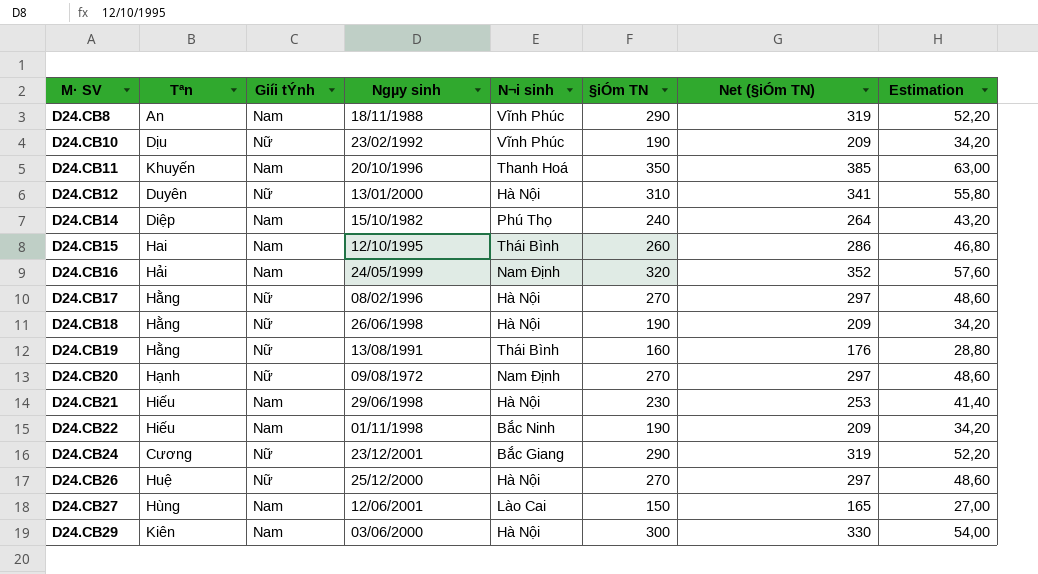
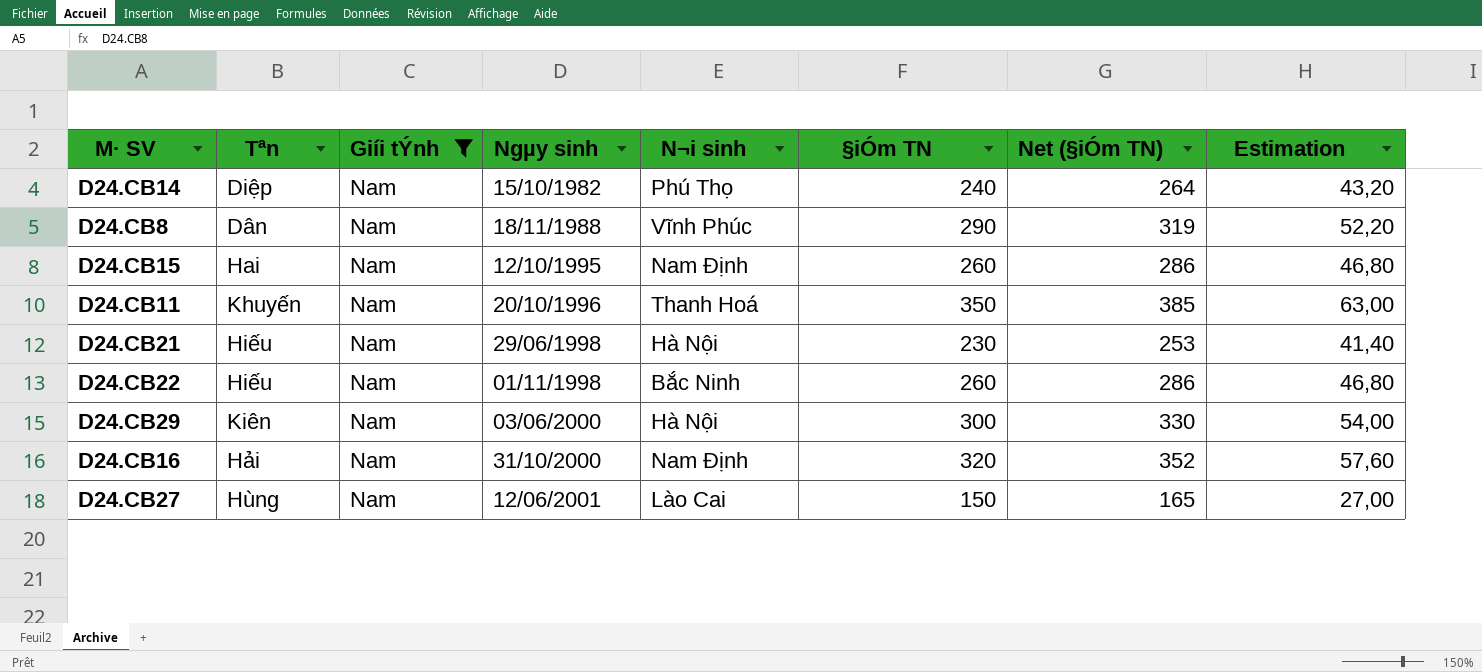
filter: none -> Giíi tÝnh = Nam
row order: M· SV ascending -> Ngµy sinh ascending
D24.CB8 | Tªn: An -> Dân
D24.CB15 | N¬i sinh: Thái Bình -> Nam Định
D24.CB22 | §iÓm TN: 190 -> 260
D24.CB22 | Net (§iÓm TN): 209 -> 286
D24.CB22 | Estimation: 34,20 -> 46,80
D24.CB16 | Ngµy sinh: 24/05/1999 -> 31/10/2000

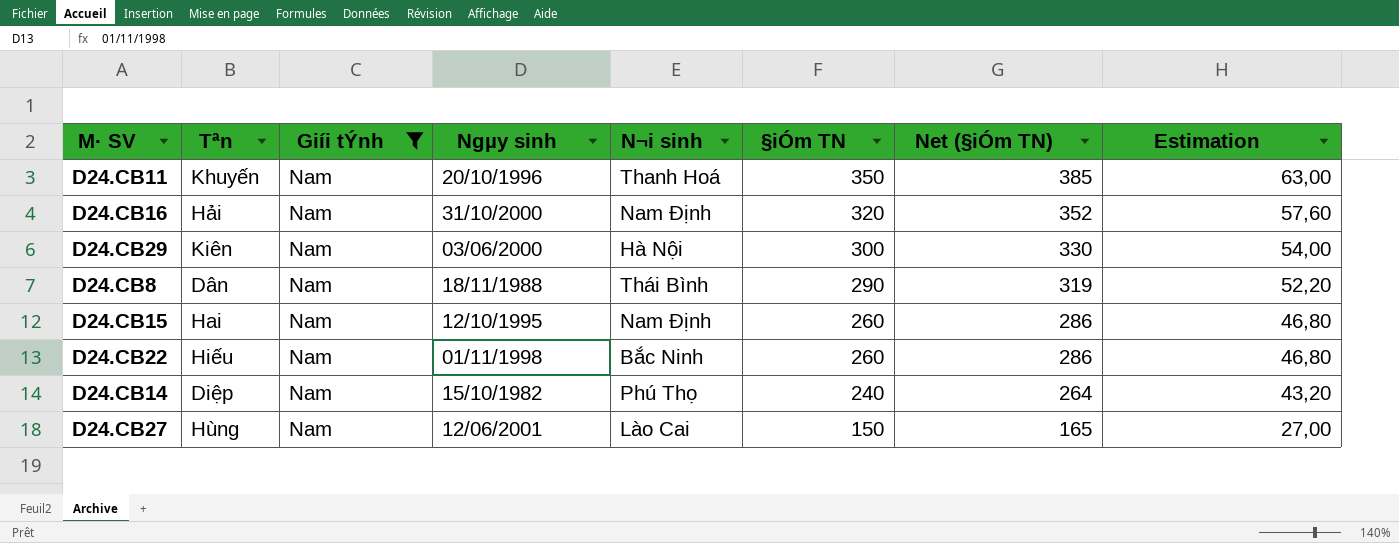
row order: Ngµy sinh ascending -> §iÓm TN descending
row D24.CB21: Hiếu | Nam | 29/06/1998 | Hà Nội | 230 | 253 | 41,40 -> none
D24.CB8 | N¬i sinh: Vĩnh Phúc -> Thái Bình

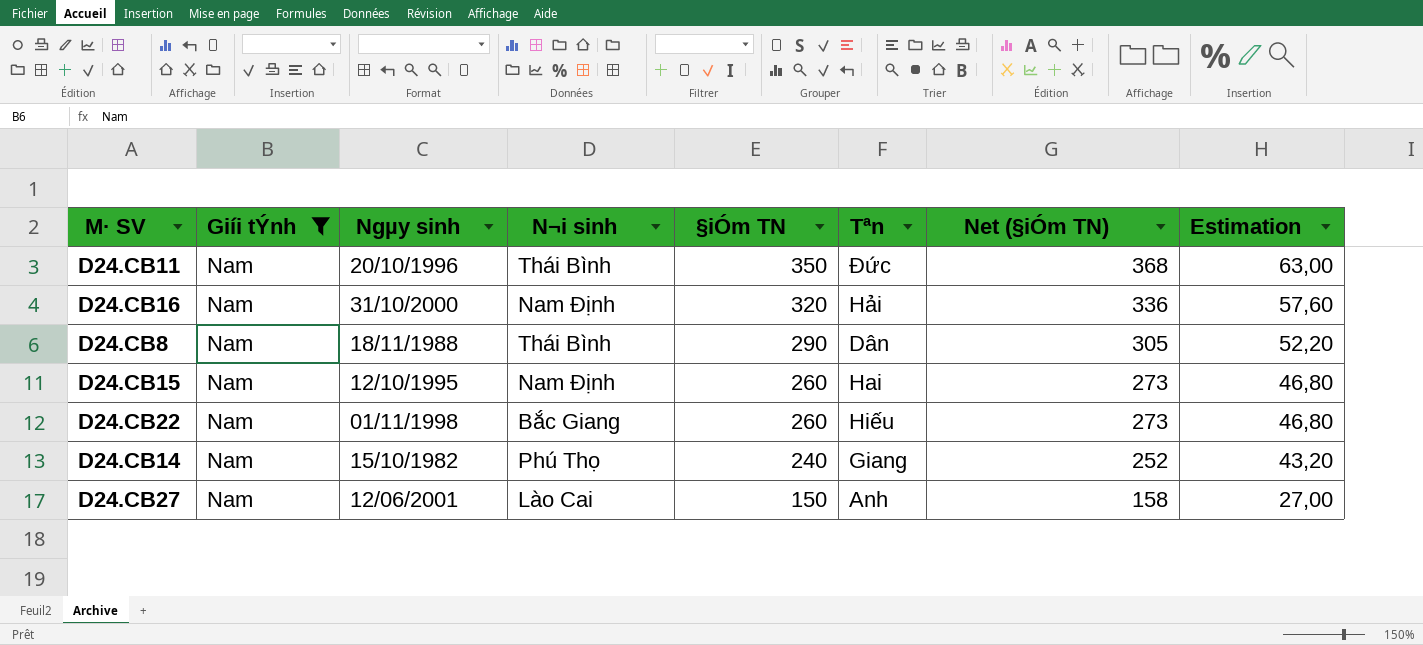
column Tªn | position: 2 -> 6
column Net (§iÓm TN) | formula: [§iÓm TN] * 1,1 -> [§iÓm TN] * 1,05
row D24.CB29: Kiên | Nam | 03/06/2000 | Hà Nội | 300 | 330 | 54,00 -> none
D24.CB11 | N¬i sinh: Thanh Hoá -> Thái Bình
D24.CB11 | Tªn: Khuyến -> Đức
D24.CB22 | N¬i sinh: Bắc Ninh -> Bắc Giang
D24.CB14 | Tªn: Diệp -> Giang
D24.CB27 | Tªn: Hùng -> Anh

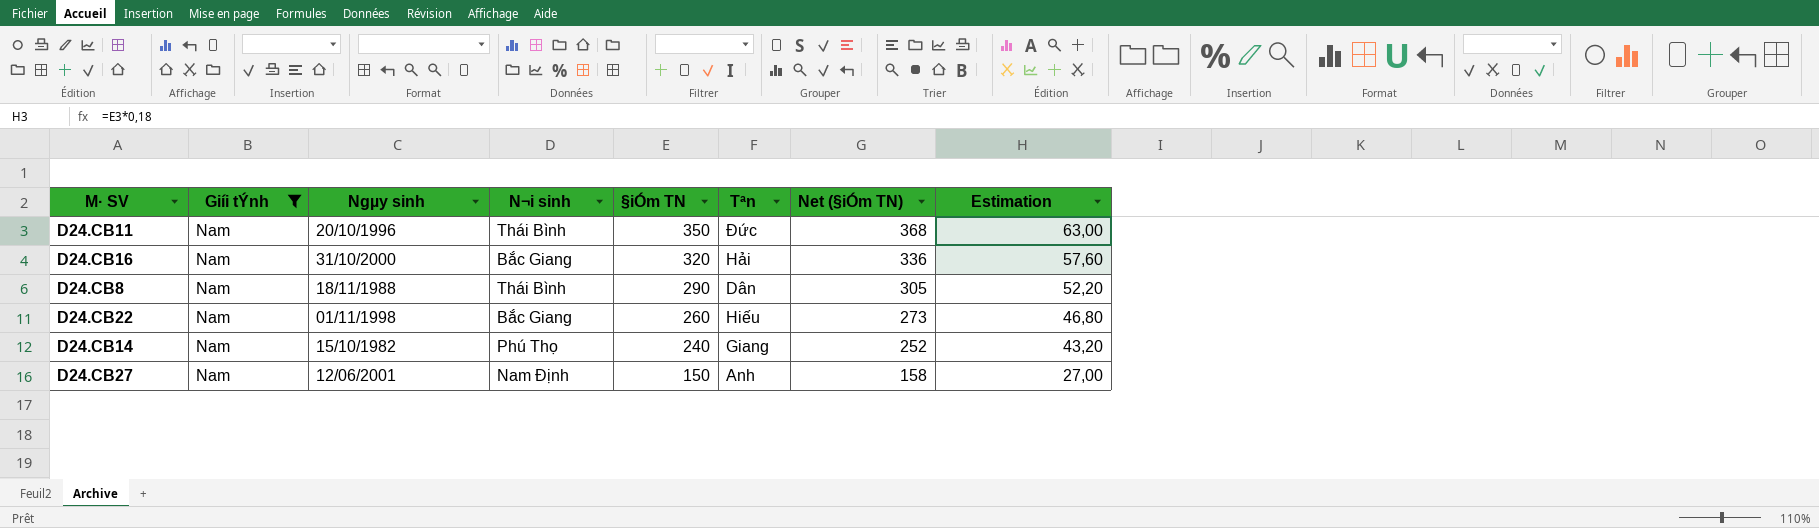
row D24.CB15: Nam | 12/10/1995 | Nam Định | 260 | Hai | 273 | 46,80 -> none
D24.CB16 | N¬i sinh: Nam Định -> Bắc Giang
D24.CB27 | N¬i sinh: Lào Cai -> Nam Định

